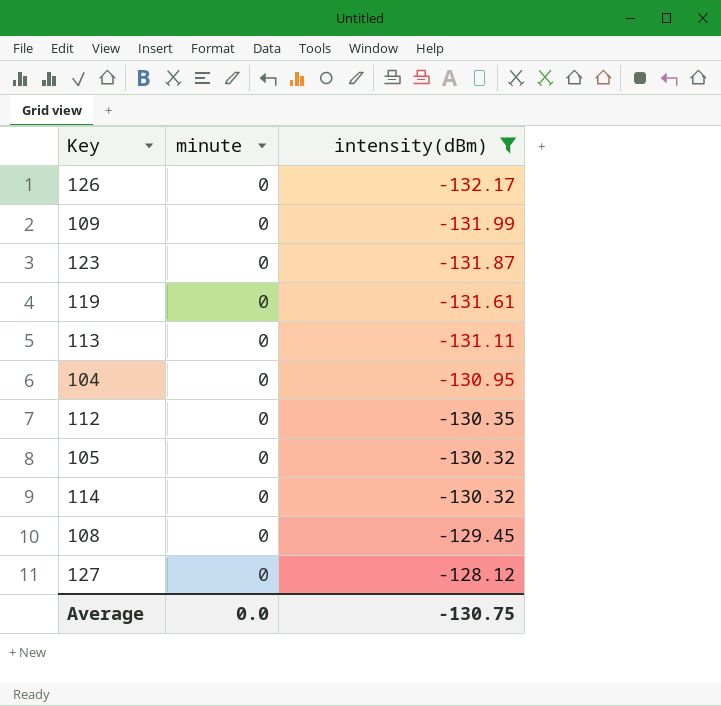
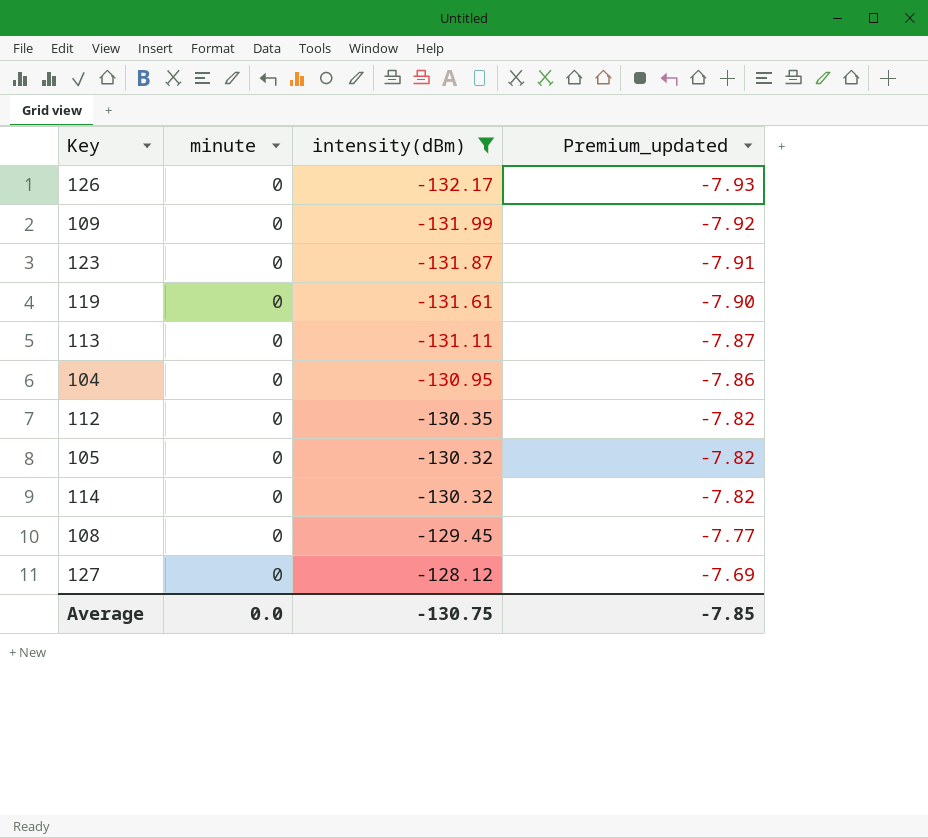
column Premium_updated | formula: none -> [intensity(dBm)] * 0.06

